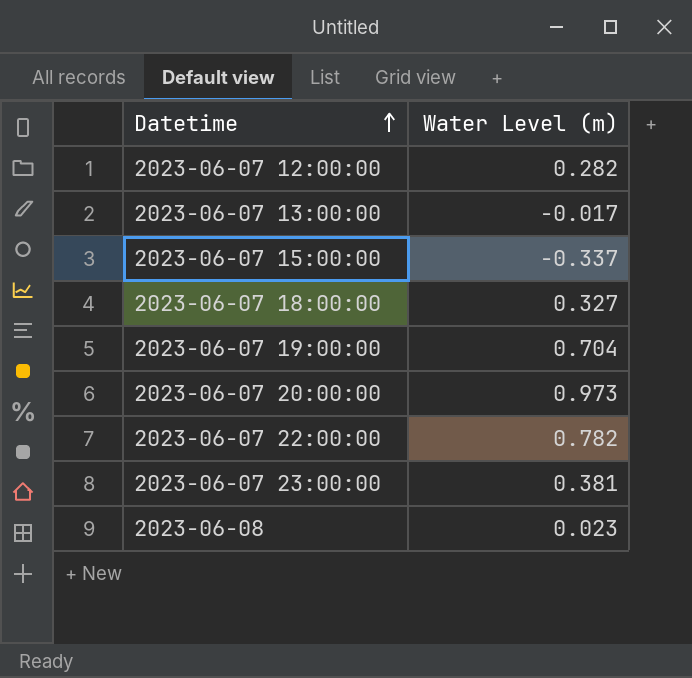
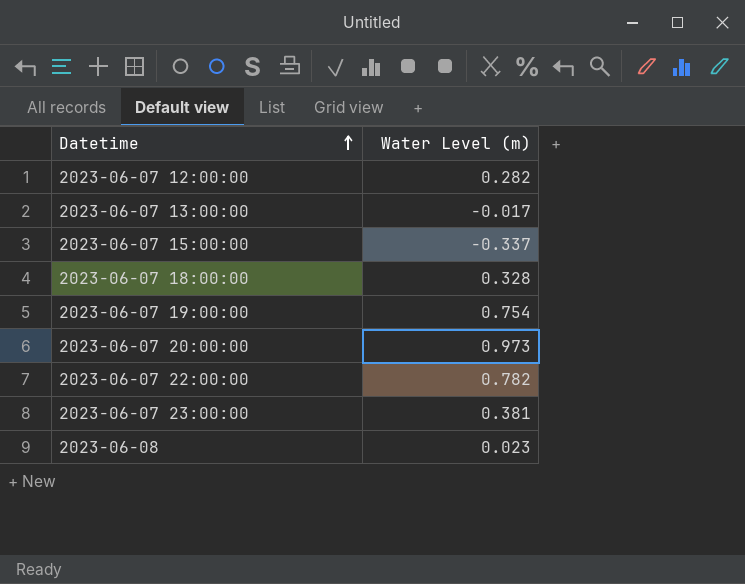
2023-06-07 18:00:00 | Water Level (m): 0.327 -> 0.328
2023-06-07 19:00:00 | Water Level (m): 0.704 -> 0.754

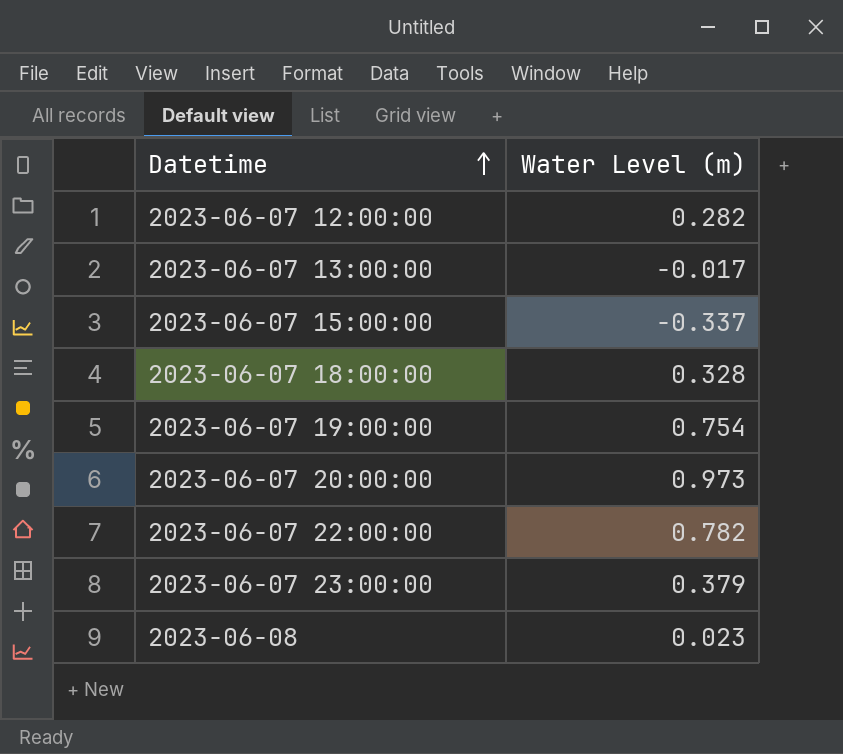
2023-06-07 23:00:00 | Water Level (m): 0.381 -> 0.379

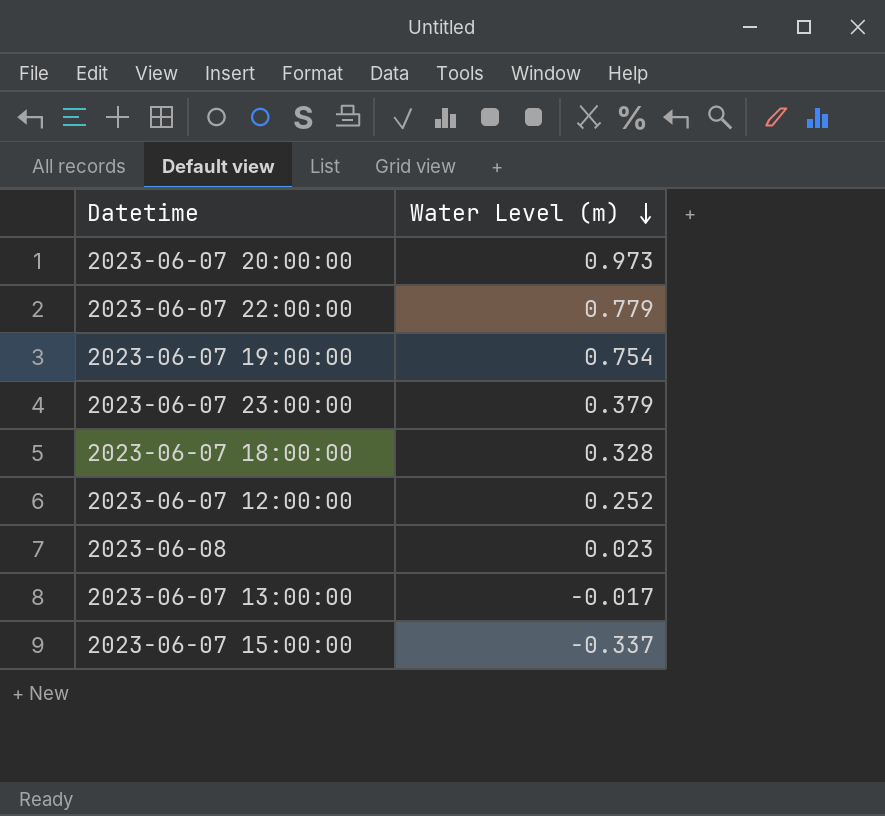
row order: Datetime ascending -> Water Level (m) descending
2023-06-07 22:00:00 | Water Level (m): 0.782 -> 0.779
2023-06-07 12:00:00 | Water Level (m): 0.282 -> 0.252

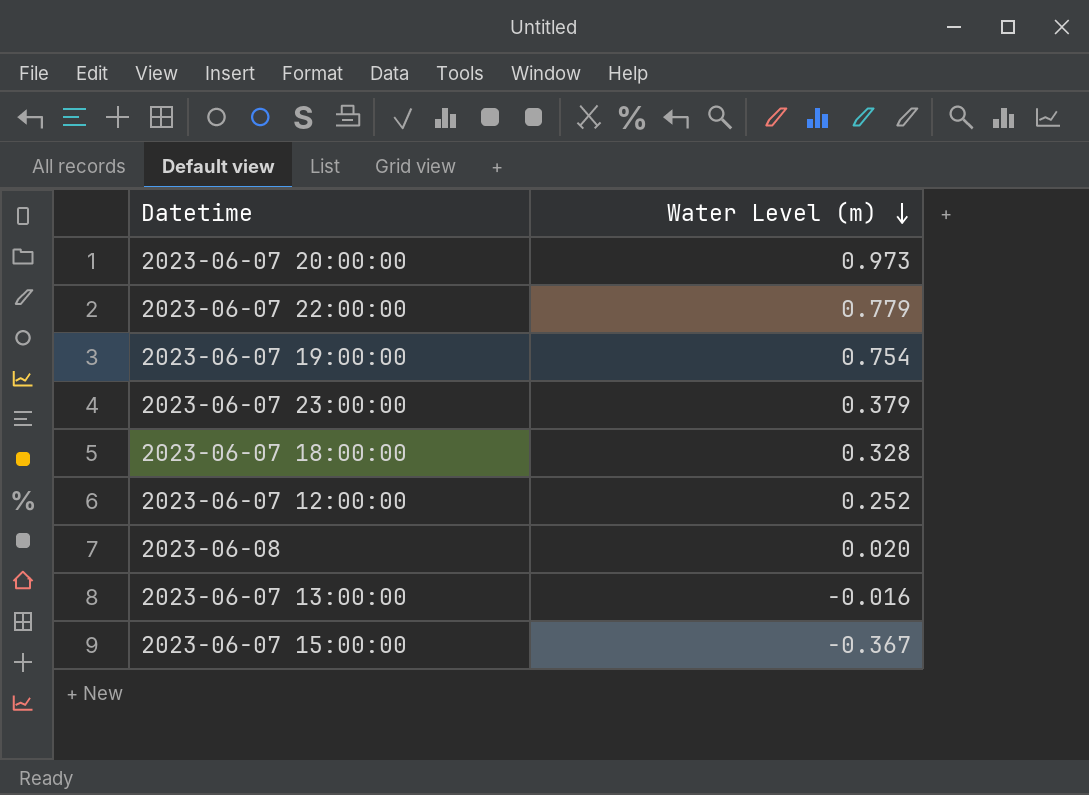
2023-06-08 | Water Level (m): 0.023 -> 0.020
2023-06-07 13:00:00 | Water Level (m): -0.017 -> -0.016
2023-06-07 15:00:00 | Water Level (m): -0.337 -> -0.367

